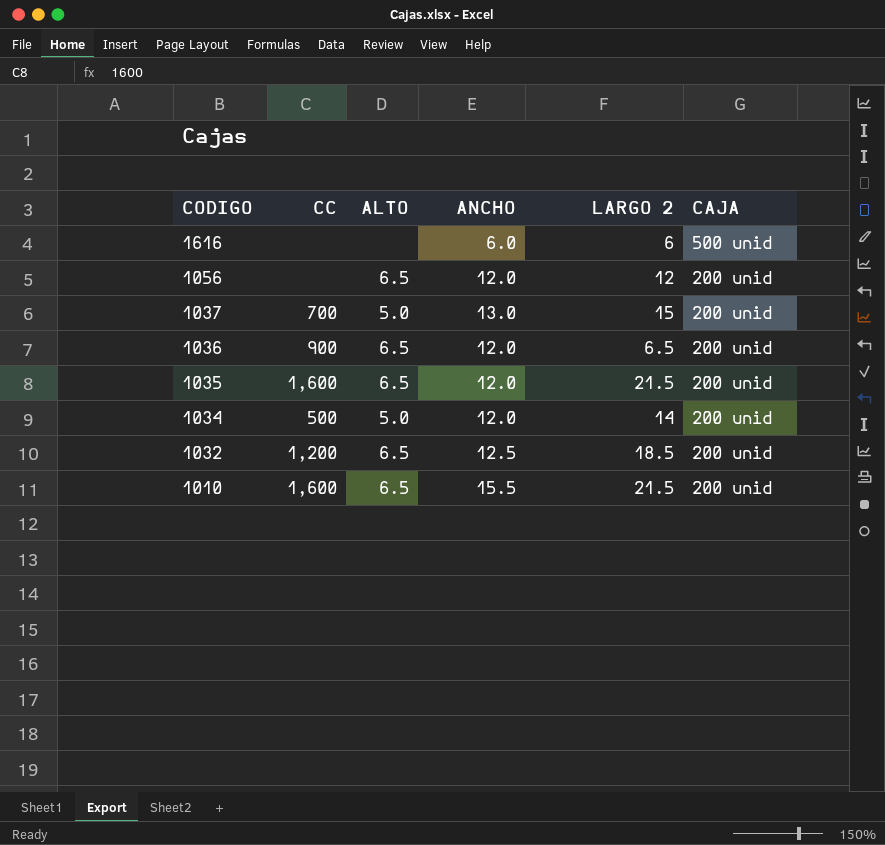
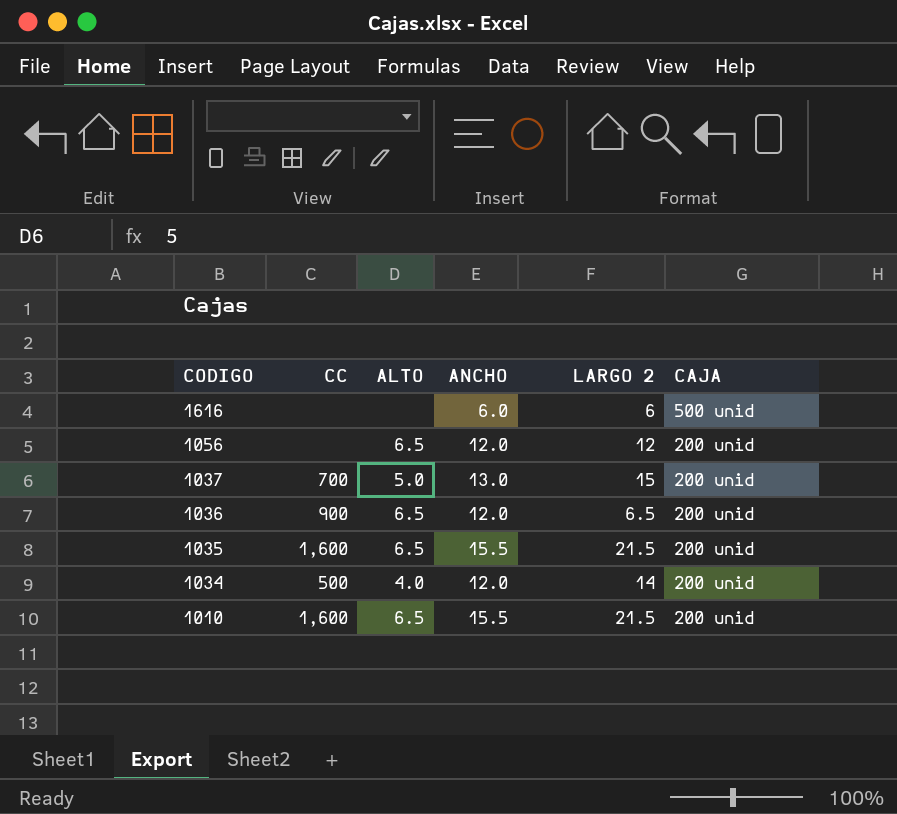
row 1032: 1,200 | 6.5 | 12.5 | 18.5 | 200 unid -> none
1035 | ANCHO: 12.0 -> 15.5
1034 | ALTO: 5.0 -> 4.0

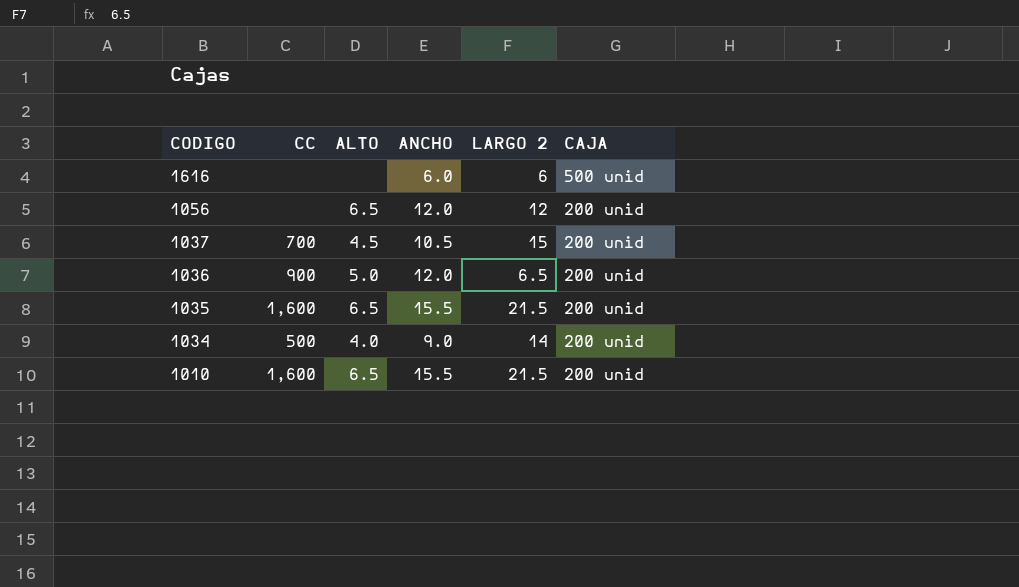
1037 | ALTO: 5.0 -> 4.5
1037 | ANCHO: 13.0 -> 10.5
1036 | ALTO: 6.5 -> 5.0
1034 | ANCHO: 12.0 -> 9.0

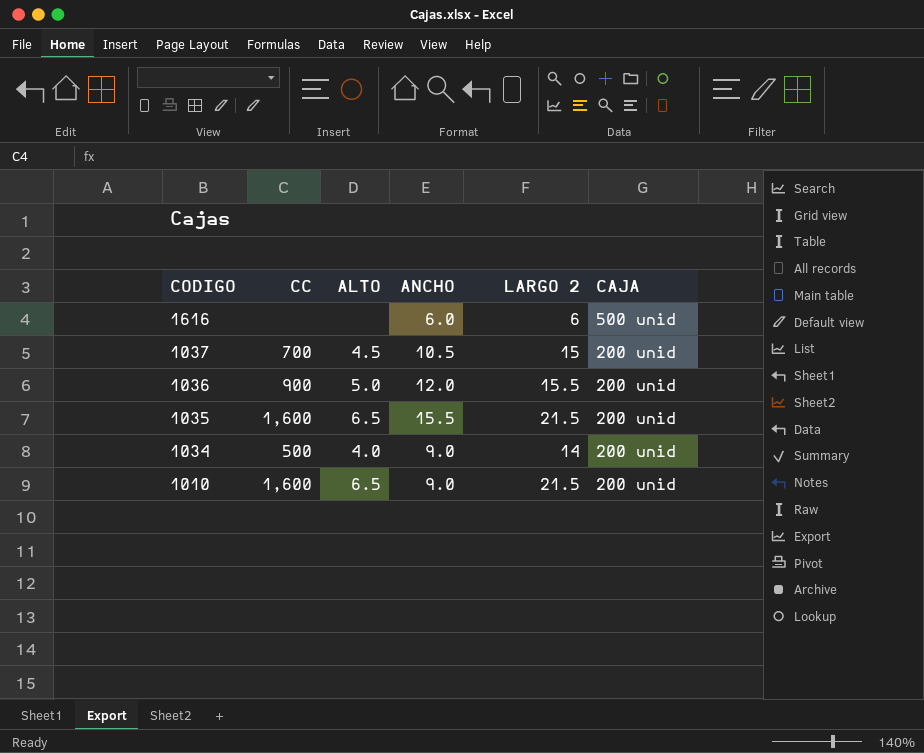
row 1056: none | 6.5 | 12.0 | 12 | 200 unid -> none
1036 | LARGO 2: 6.5 -> 15.5
1010 | ANCHO: 15.5 -> 9.0

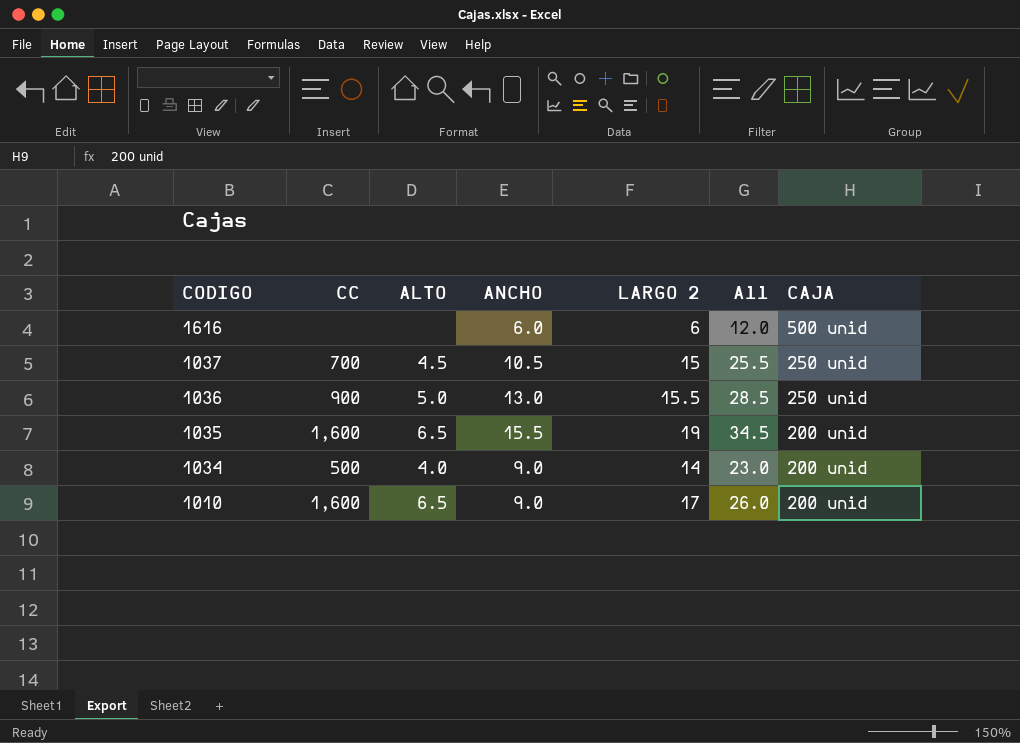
column All | formula: none -> [ANCHO] + [LARGO 2]
1037 | CAJA: 200 unid -> 250 unid
1036 | ANCHO: 12.0 -> 13.0
1036 | CAJA: 200 unid -> 250 unid
1035 | LARGO 2: 21.5 -> 19
1010 | LARGO 2: 21.5 -> 17

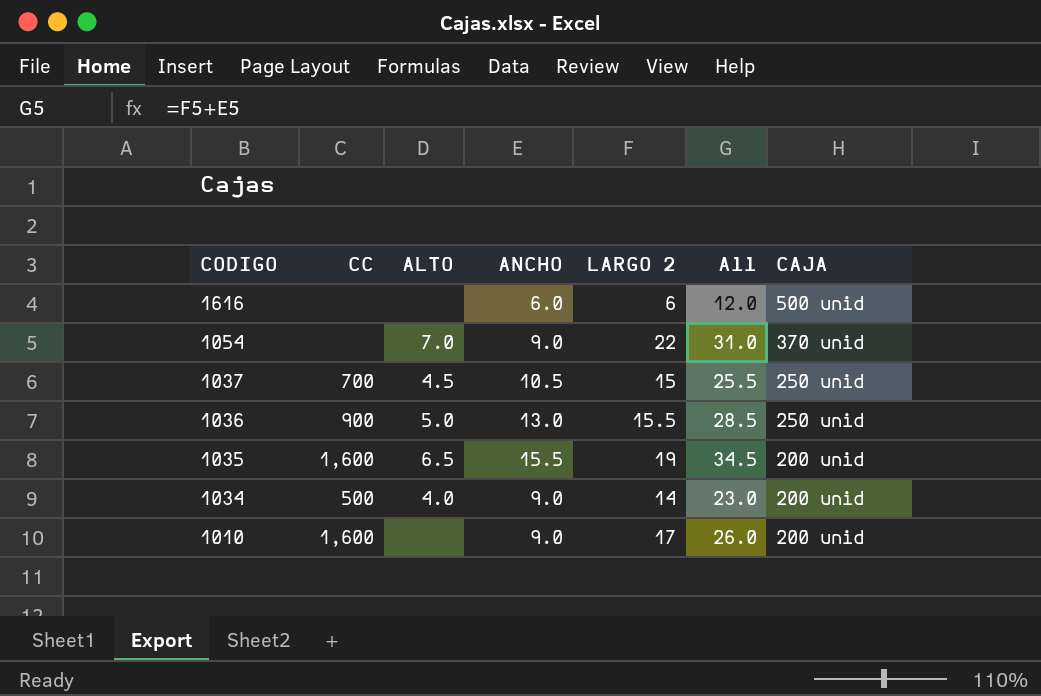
row 1054: none -> none | 7.0 | 9.0 | 22 | 31.0 | 370 unid
1010 | ALTO: 6.5 -> none

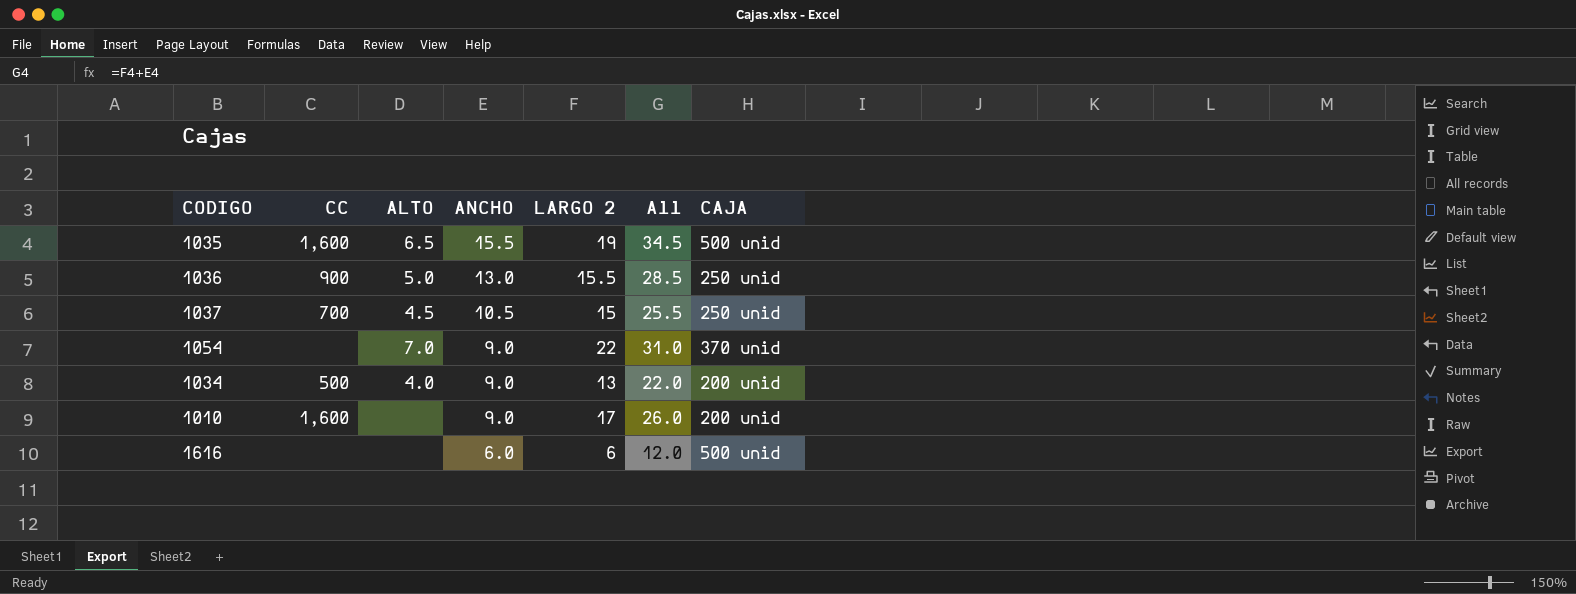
row order: CODIGO descending -> ANCHO descending
1035 | CAJA: 200 unid -> 500 unid
1034 | LARGO 2: 14 -> 13
1034 | All: 23.0 -> 22.0

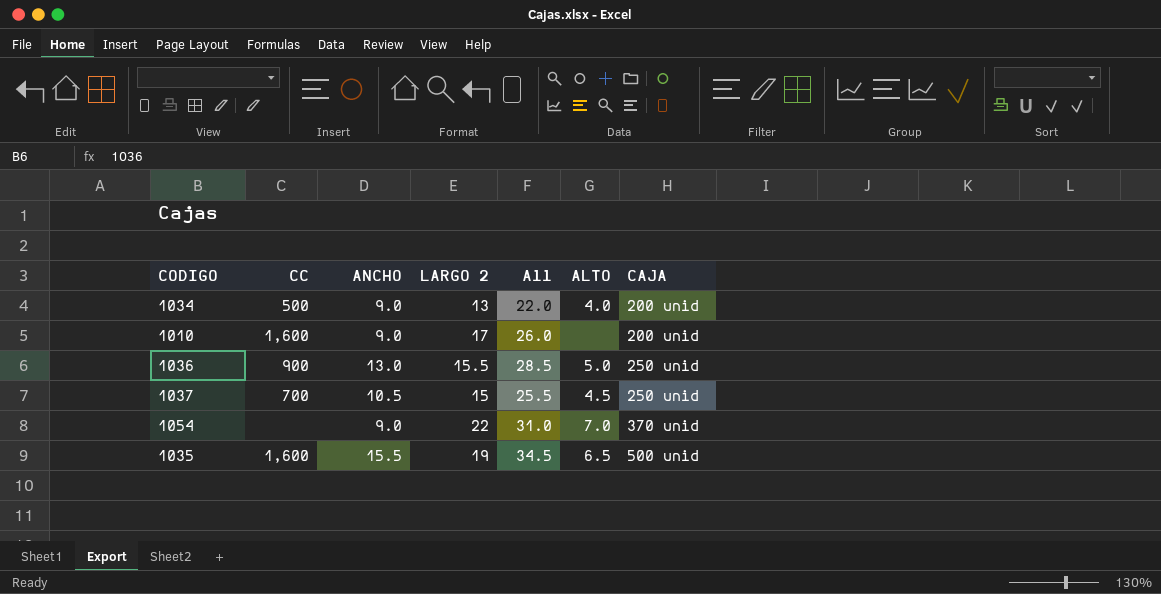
row order: ANCHO descending -> CAJA ascending
column ALTO | position: 3 -> 6
row 1616: none | none | 6.0 | 6 | 12.0 | 500 unid -> none

